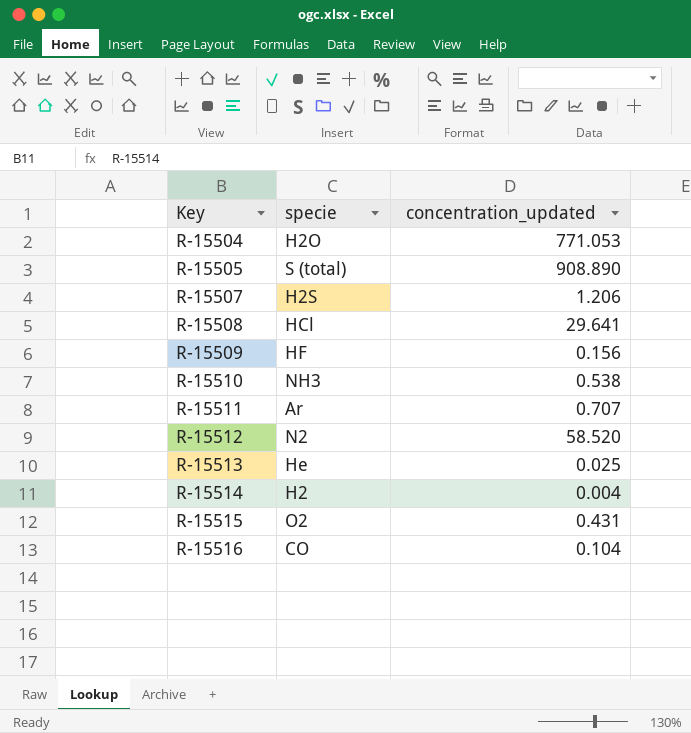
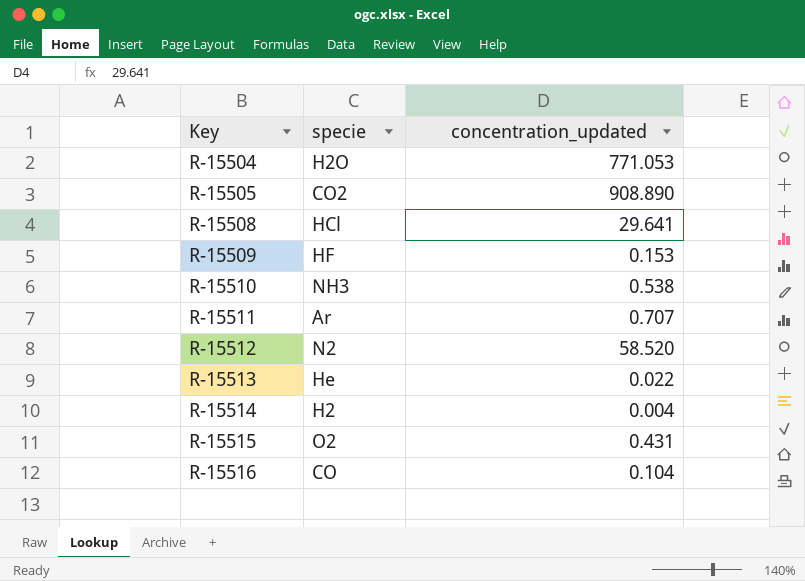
row R-15507: H2S | 1.206 -> none
R-15505 | specie: S (total) -> CO2
R-15509 | concentration_updated: 0.156 -> 0.153
R-15513 | concentration_updated: 0.025 -> 0.022

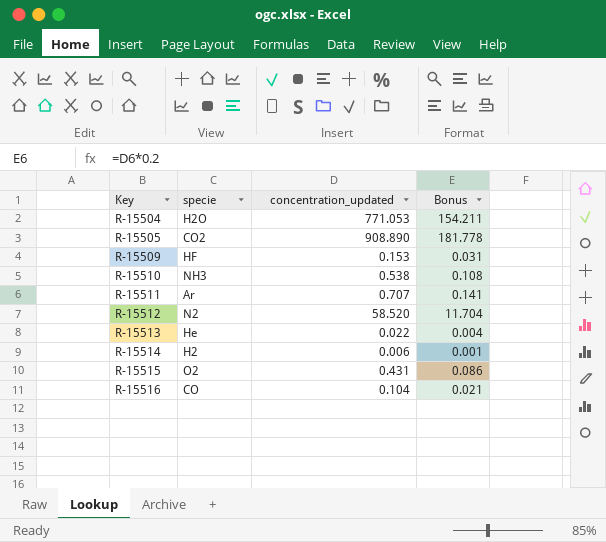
column Bonus | formula: none -> [concentration_updated] * 0.2
row R-15508: HCl | 29.641 -> none
R-15514 | concentration_updated: 0.004 -> 0.006

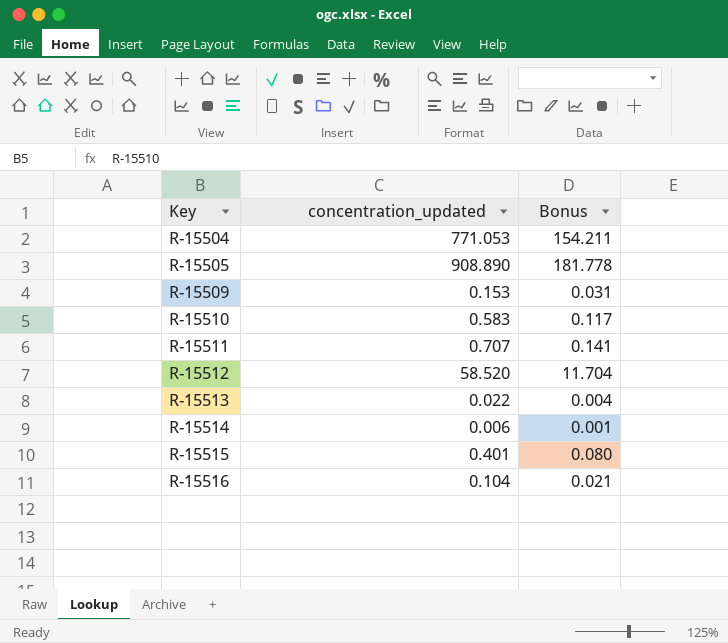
column specie | position: 2 -> none
R-15510 | concentration_updated: 0.538 -> 0.583
R-15510 | Bonus: 0.108 -> 0.117
R-15515 | concentration_updated: 0.431 -> 0.401
R-15515 | Bonus: 0.086 -> 0.080

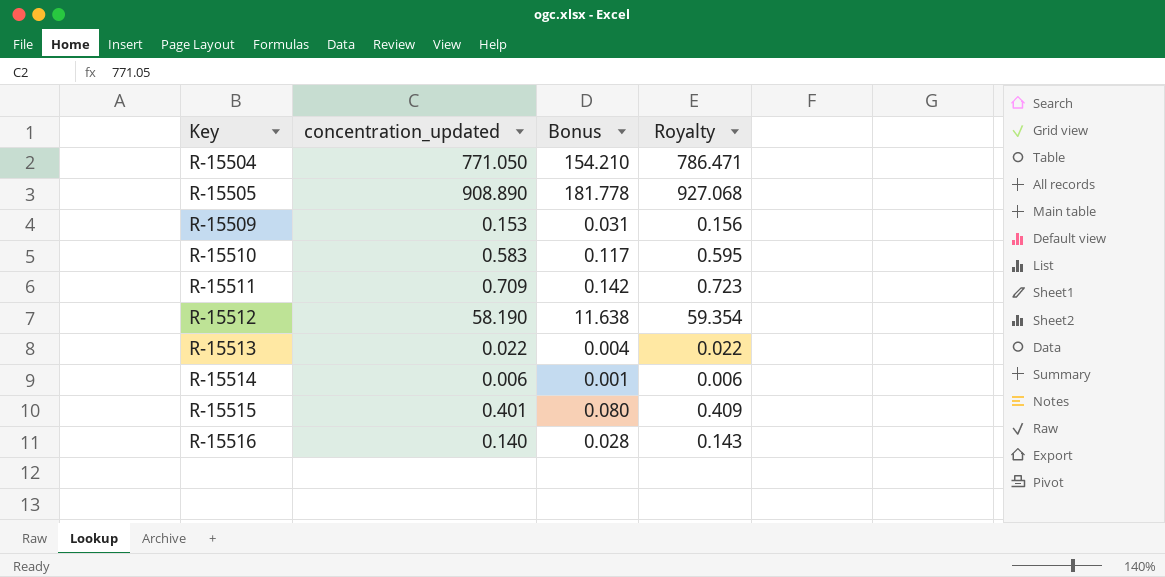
column Royalty | formula: none -> [concentration_updated] * 1.02
R-15504 | concentration_updated: 771.053 -> 771.050
R-15504 | Bonus: 154.211 -> 154.210
R-15511 | concentration_updated: 0.707 -> 0.709
R-15511 | Bonus: 0.141 -> 0.142
R-15512 | concentration_updated: 58.520 -> 58.190
R-15512 | Bonus: 11.704 -> 11.638
R-15516 | concentration_updated: 0.104 -> 0.140
R-15516 | Bonus: 0.021 -> 0.028

